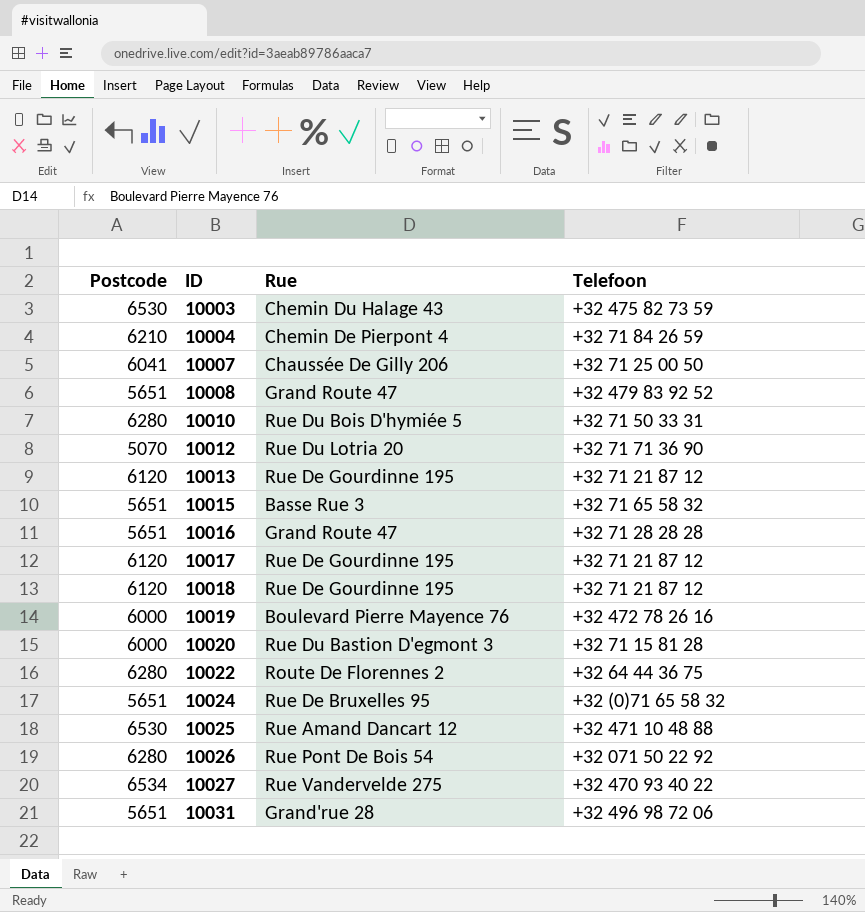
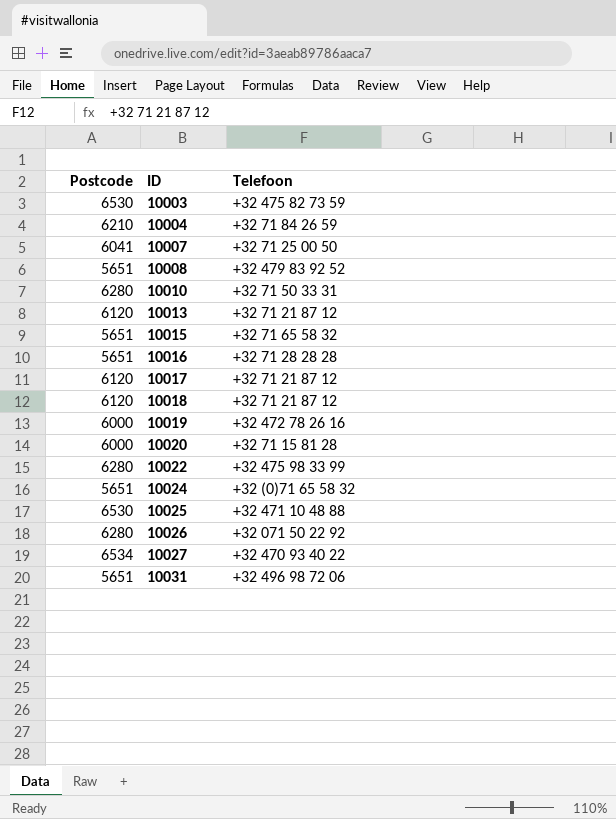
column Rue | position: 3 -> none
row 10012: 5070 | Rue Du Lotria 20 | +32 71 71 36 90 -> none
10022 | Telefoon: +32 64 44 36 75 -> +32 475 98 33 99

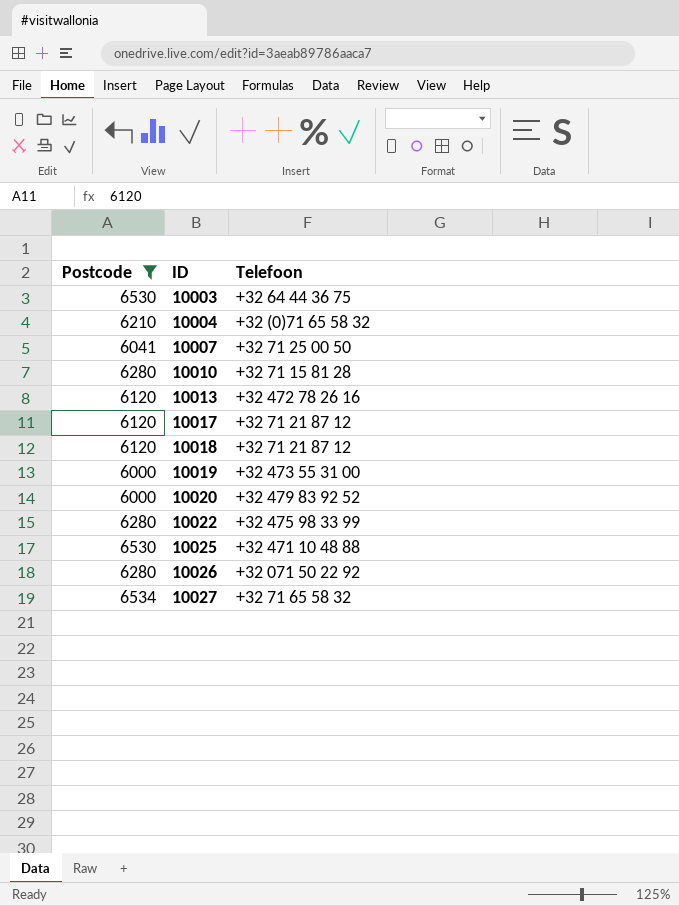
filter: none -> Postcode != 5651
10003 | Telefoon: +32 475 82 73 59 -> +32 64 44 36 75
10004 | Telefoon: +32 71 84 26 59 -> +32 (0)71 65 58 32
10010 | Telefoon: +32 71 50 33 31 -> +32 71 15 81 28
10013 | Telefoon: +32 71 21 87 12 -> +32 472 78 26 16
10019 | Telefoon: +32 472 78 26 16 -> +32 473 55 31 00
10020 | Telefoon: +32 71 15 81 28 -> +32 479 83 92 52
10027 | Telefoon: +32 470 93 40 22 -> +32 71 65 58 32

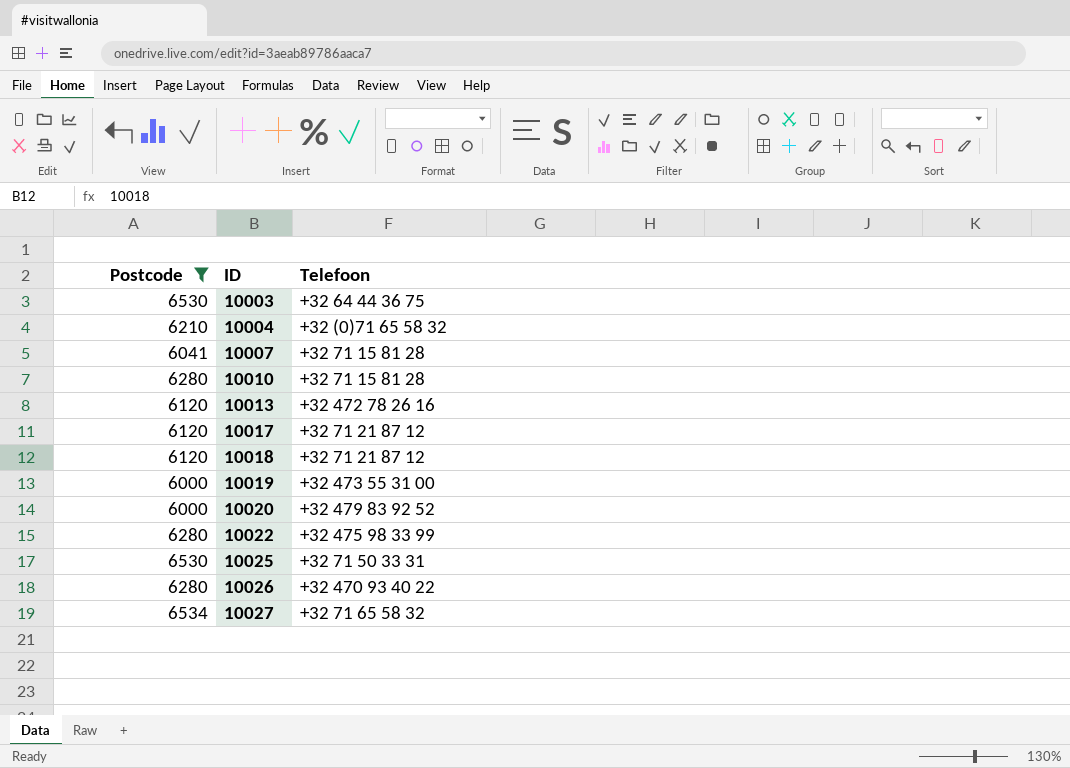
10007 | Telefoon: +32 71 25 00 50 -> +32 71 15 81 28
10025 | Telefoon: +32 471 10 48 88 -> +32 71 50 33 31
10026 | Telefoon: +32 071 50 22 92 -> +32 470 93 40 22

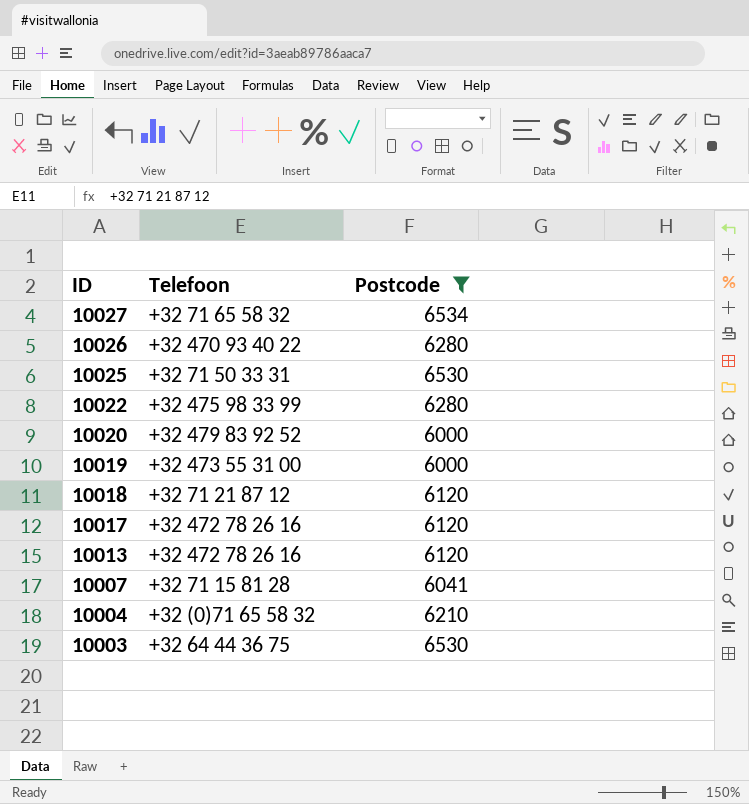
row order: ID ascending -> ID descending
column Postcode | position: 1 -> 3
row 10010: 6280 | +32 71 15 81 28 -> none
10017 | Telefoon: +32 71 21 87 12 -> +32 472 78 26 16

